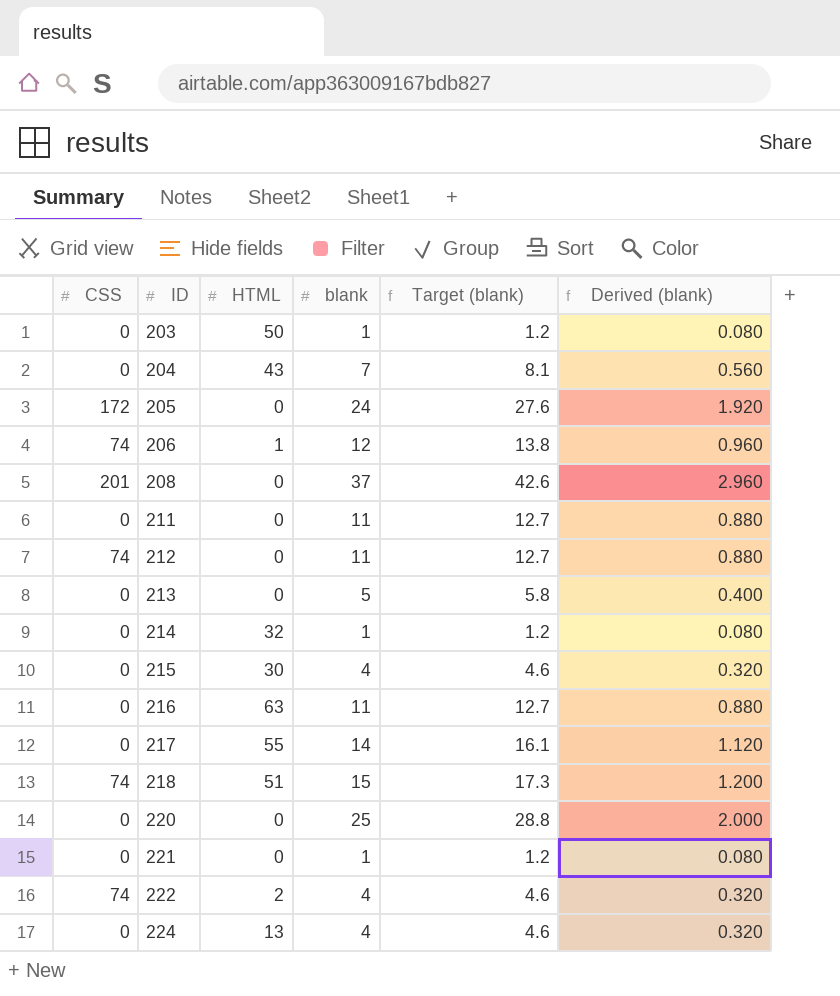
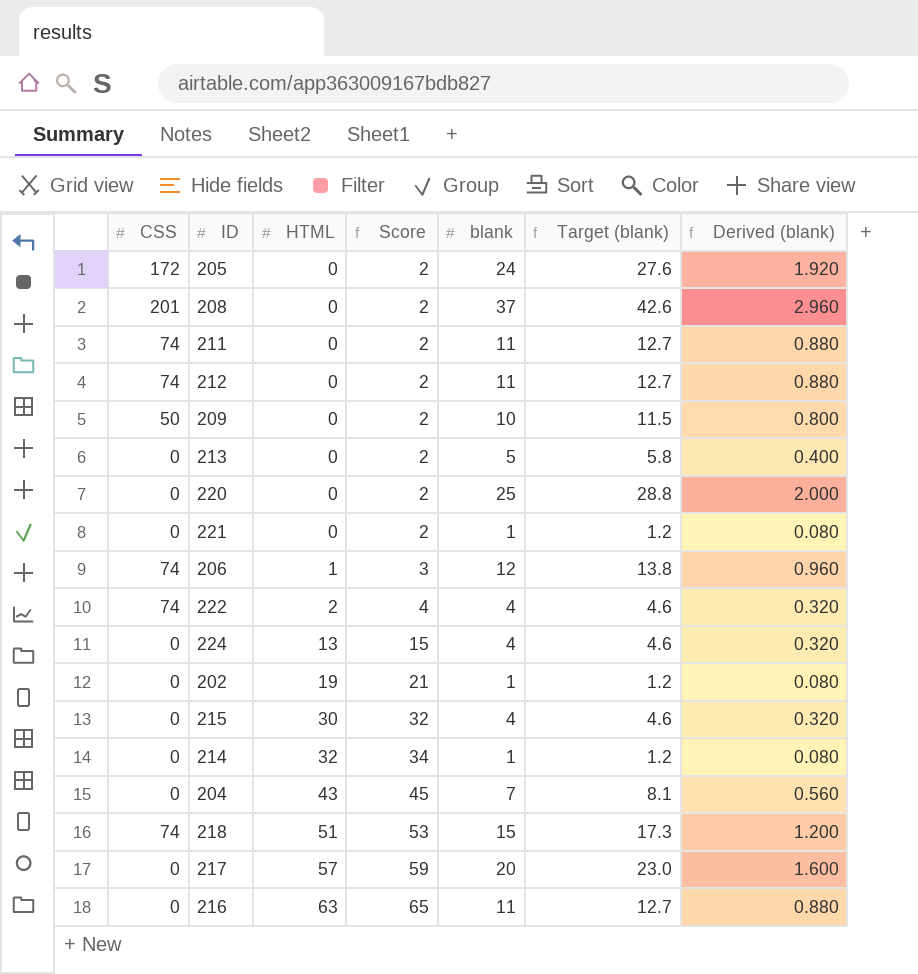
row order: ID ascending -> HTML ascending
column Score | formula: none -> [HTML] + 2
row 203: 0 | 50 | 1 | 1.2 | 0.080 -> none
211 | CSS: 0 -> 74
row 209: none -> 50 | 0 | 2 | 10 | 11.5 | 0.800
row 202: none -> 0 | 19 | 21 | 1 | 1.2 | 0.080
217 | HTML: 55 -> 57
217 | blank: 14 -> 20
217 | Target (blank): 16.1 -> 23.0
217 | Derived (blank): 1.120 -> 1.600

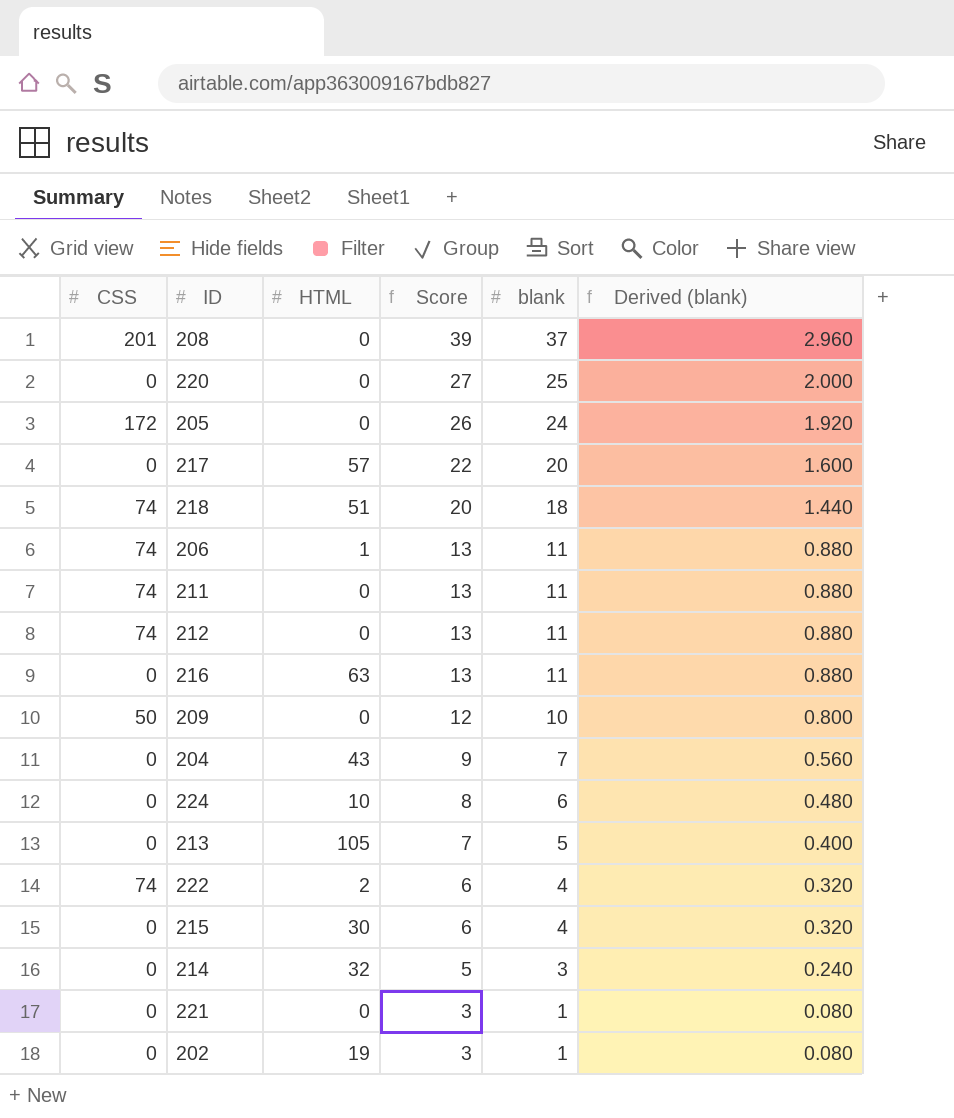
row order: HTML ascending -> Score descending
column Target (blank) | formula: [blank] * 1.15 -> none
column Score | formula: [HTML] + 2 -> [blank] + 2
218 | blank: 15 -> 18
218 | Derived (blank): 1.200 -> 1.440
206 | blank: 12 -> 11
206 | Derived (blank): 0.960 -> 0.880
224 | HTML: 13 -> 10
224 | blank: 4 -> 6
224 | Derived (blank): 0.320 -> 0.480
213 | HTML: 0 -> 105
214 | blank: 1 -> 3
214 | Derived (blank): 0.080 -> 0.240

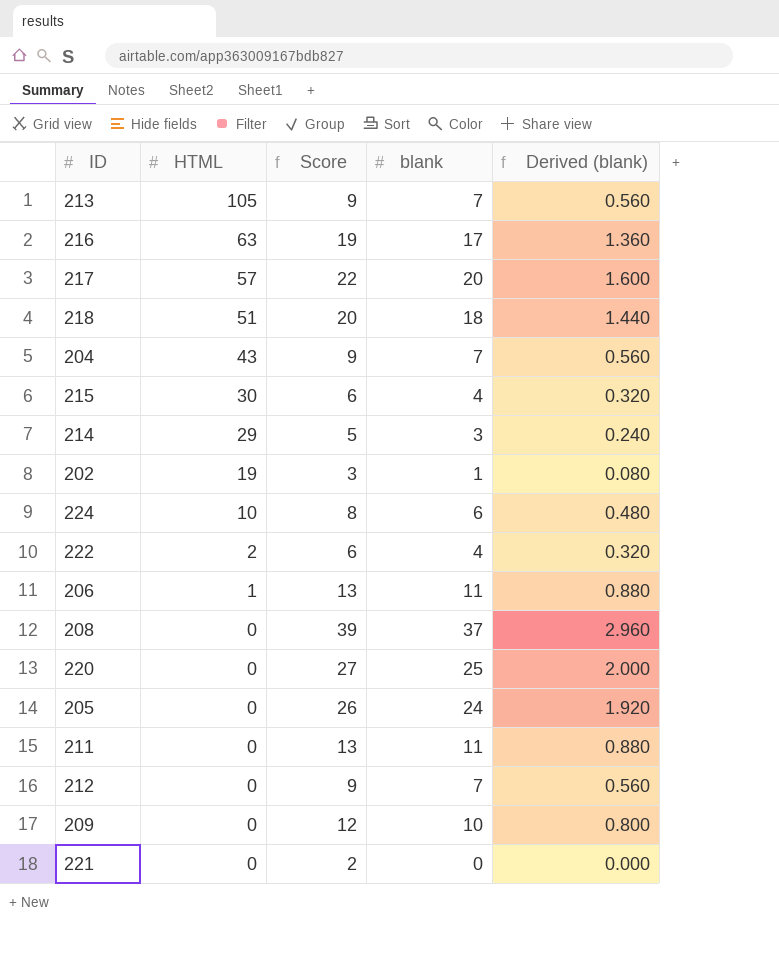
row order: Score descending -> HTML descending
column CSS | position: 1 -> none
213 | Score: 7 -> 9
213 | blank: 5 -> 7
213 | Derived (blank): 0.400 -> 0.560
216 | Score: 13 -> 19
216 | blank: 11 -> 17
216 | Derived (blank): 0.880 -> 1.360
214 | HTML: 32 -> 29
212 | Score: 13 -> 9
212 | blank: 11 -> 7
212 | Derived (blank): 0.880 -> 0.560
221 | Score: 3 -> 2
221 | blank: 1 -> 0
221 | Derived (blank): 0.080 -> 0.000

